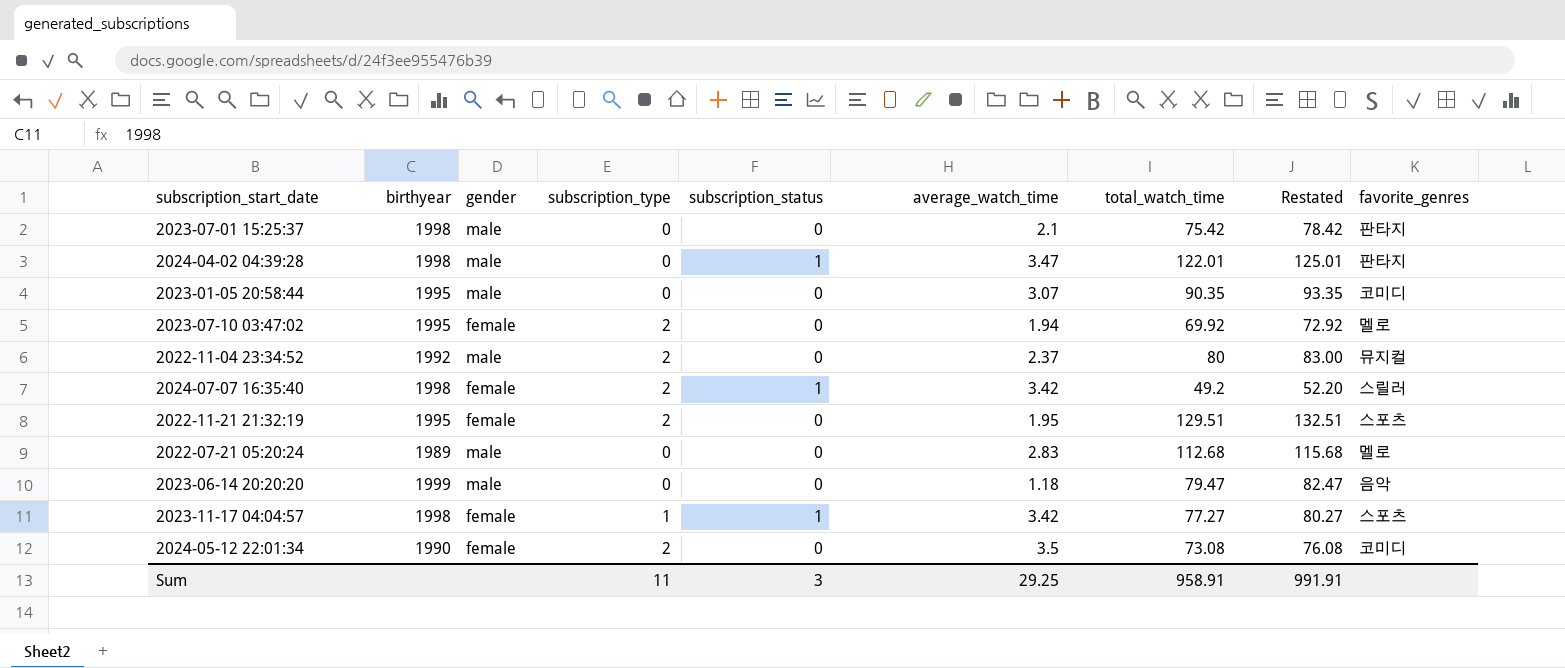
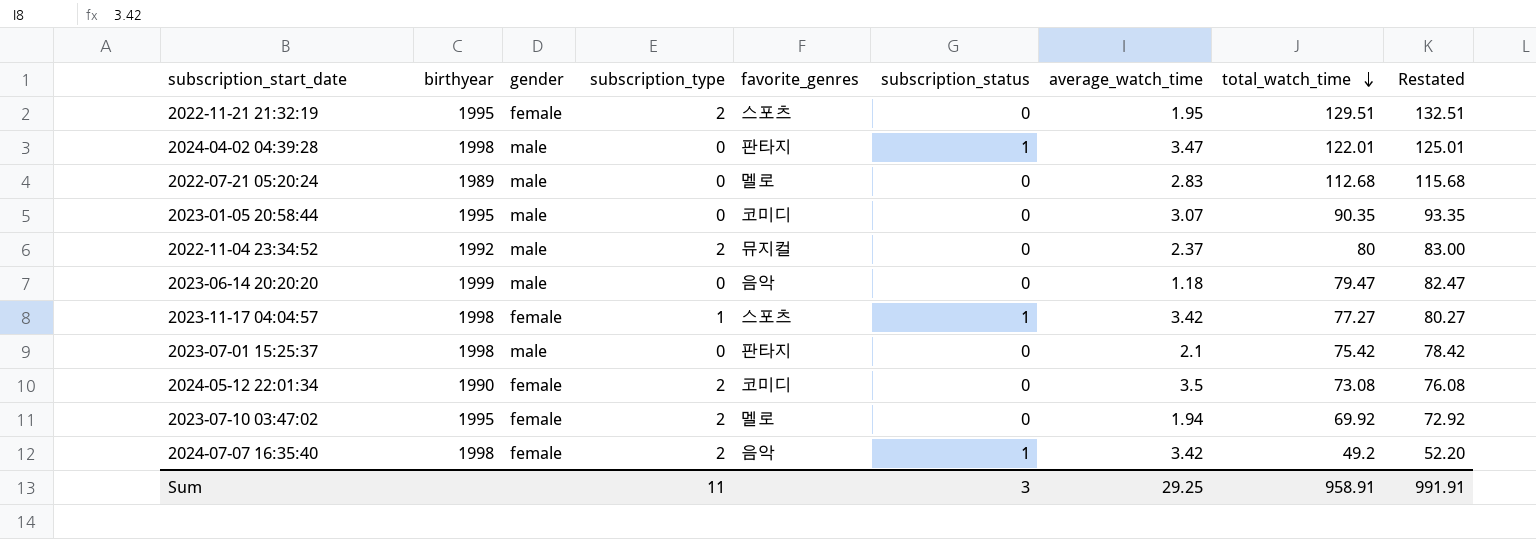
row order: none -> total_watch_time descending
column favorite_genres | position: 9 -> 5
2024-07-07 16:35:40 | favorite_genres: 스릴러 -> 음악

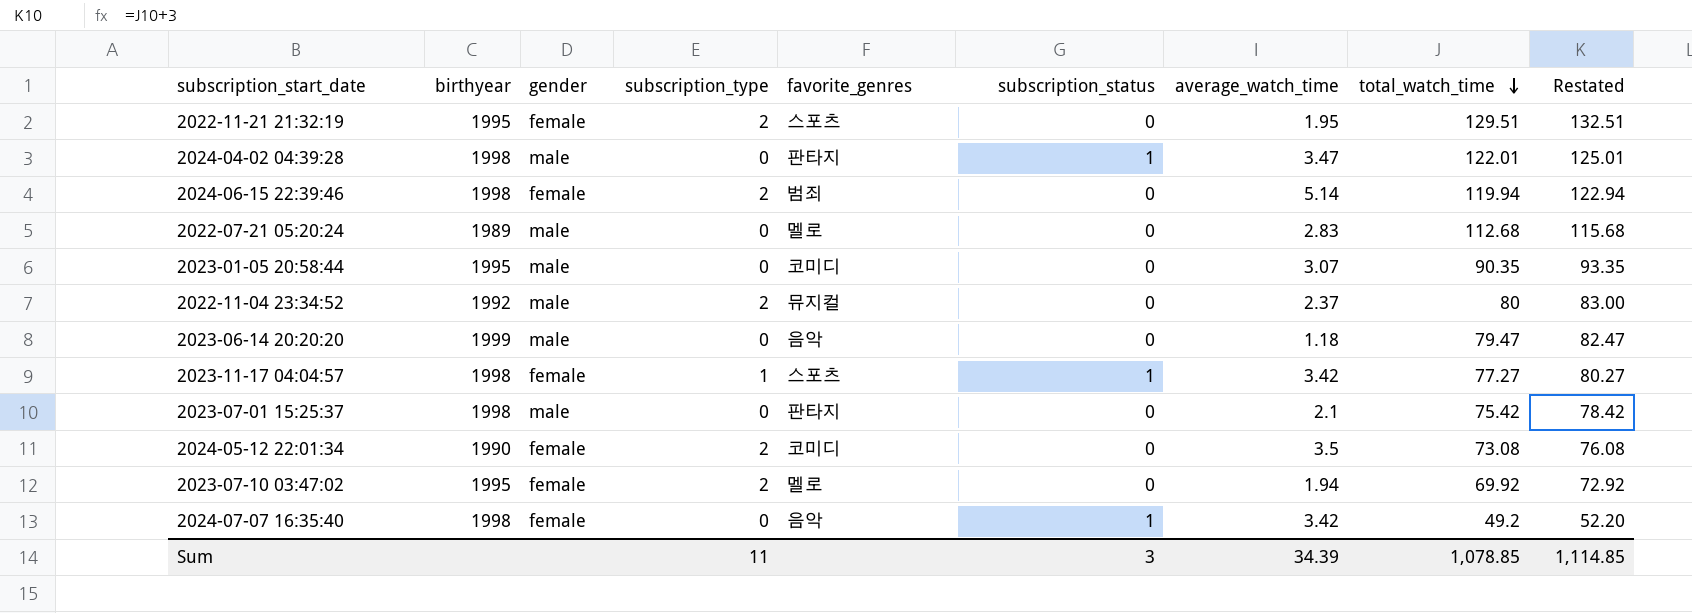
row 2024-06-15 22:39:46: none -> 1998 | female | 2 | 범죄 | 0 | 5.14 | 119.94 | 122.94
2024-07-07 16:35:40 | subscription_type: 2 -> 0
Sum | average_watch_time: 29.25 -> 34.39
Sum | total_watch_time: 958.91 -> 1,078.85
Sum | Restated: 991.91 -> 1,114.85

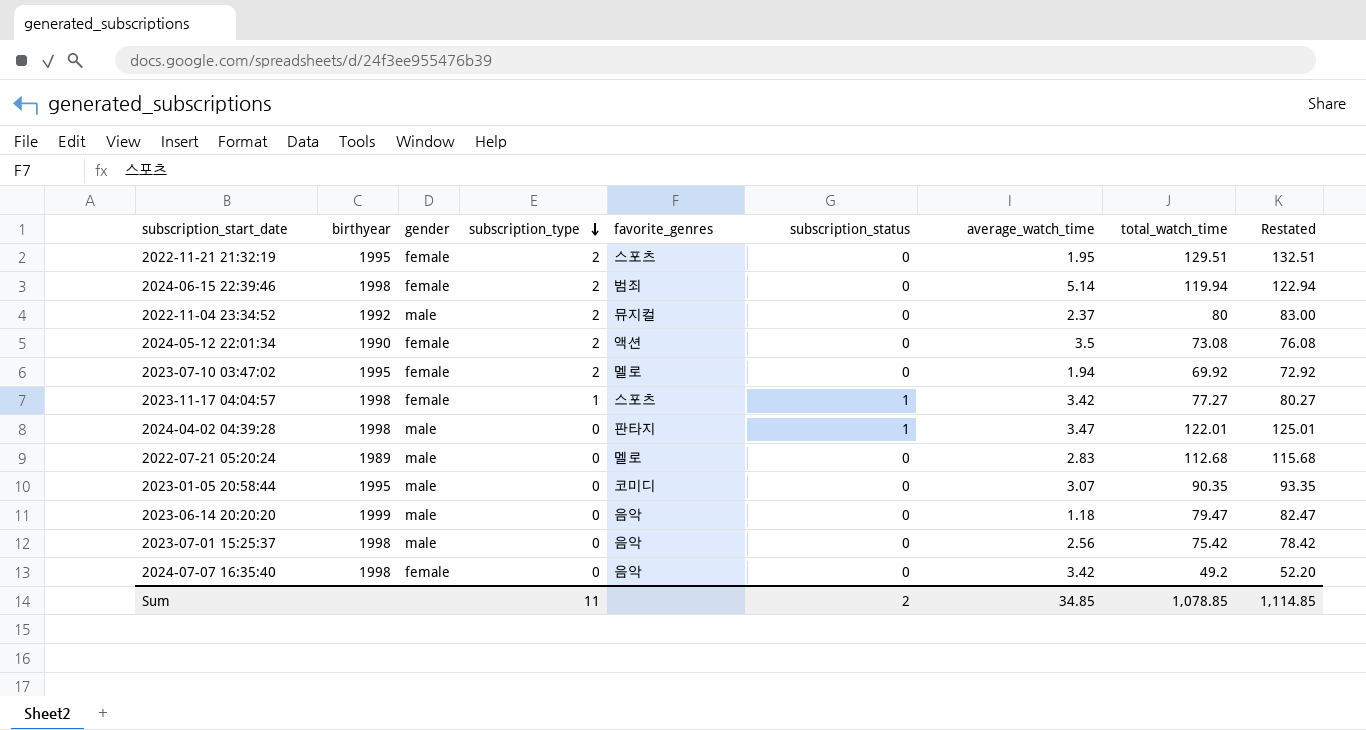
row order: total_watch_time descending -> subscription_type descending
2024-05-12 22:01:34 | favorite_genres: 코미디 -> 액션
2023-07-01 15:25:37 | favorite_genres: 판타지 -> 음악
2023-07-01 15:25:37 | average_watch_time: 2.1 -> 2.56
2024-07-07 16:35:40 | subscription_status: 1 -> 0
Sum | subscription_status: 3 -> 2
Sum | average_watch_time: 34.39 -> 34.85

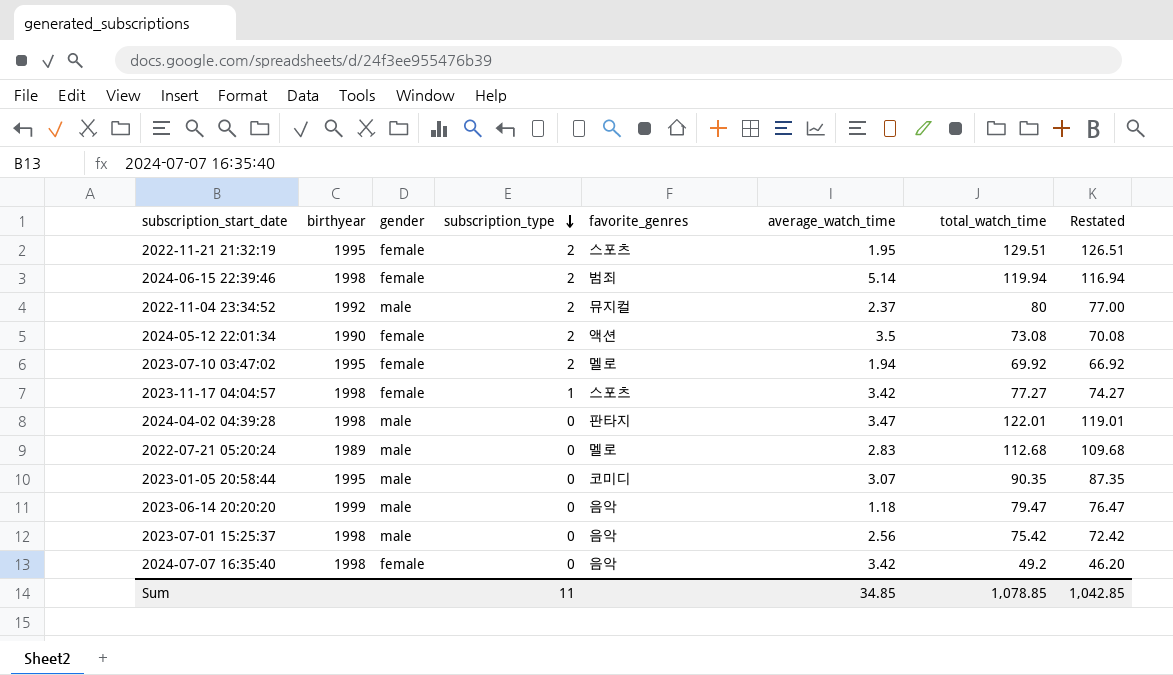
column subscription_status | position: 6 -> none
column Restated | formula: [total_watch_time] + 3 -> [total_watch_time] - 3
Sum | Restated: 1,114.85 -> 1,042.85

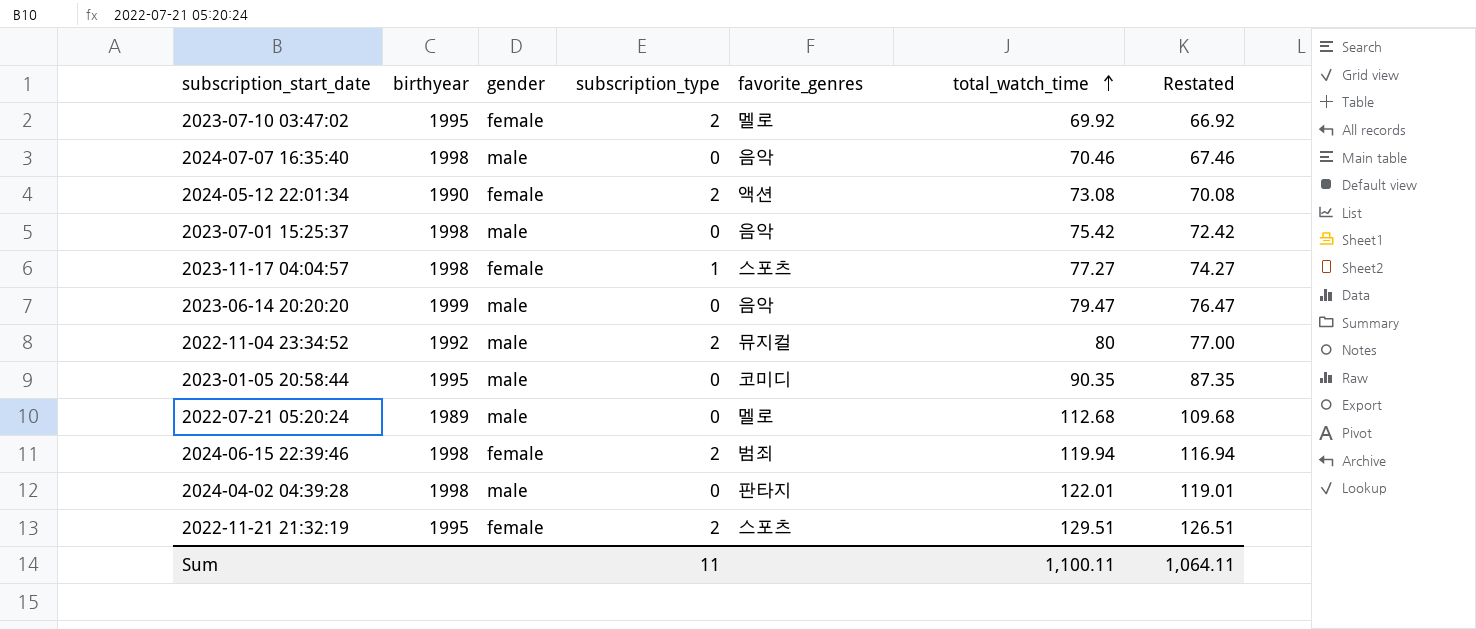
row order: subscription_type descending -> total_watch_time ascending
column average_watch_time | position: 6 -> none
2024-07-07 16:35:40 | gender: female -> male
2024-07-07 16:35:40 | total_watch_time: 49.2 -> 70.46
2024-07-07 16:35:40 | Restated: 46.20 -> 67.46
Sum | total_watch_time: 1,078.85 -> 1,100.11
Sum | Restated: 1,042.85 -> 1,064.11

